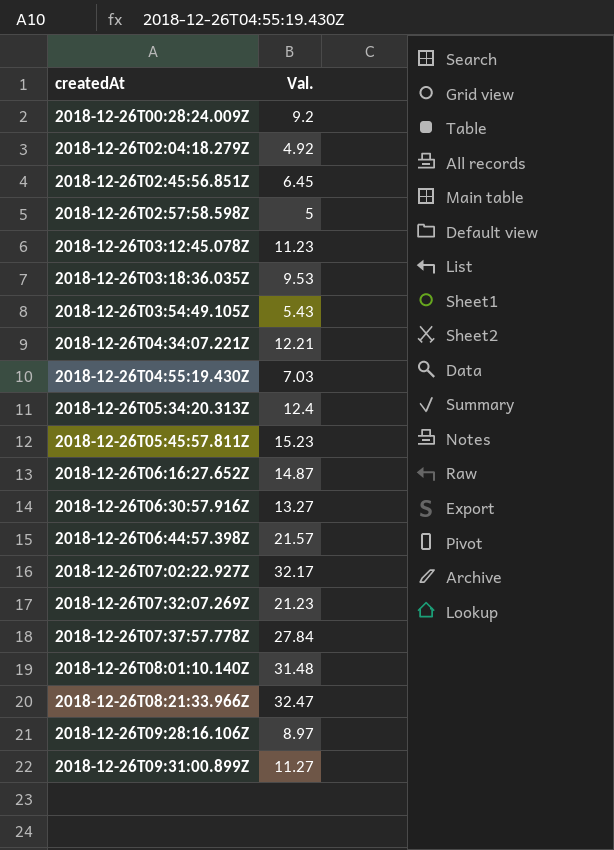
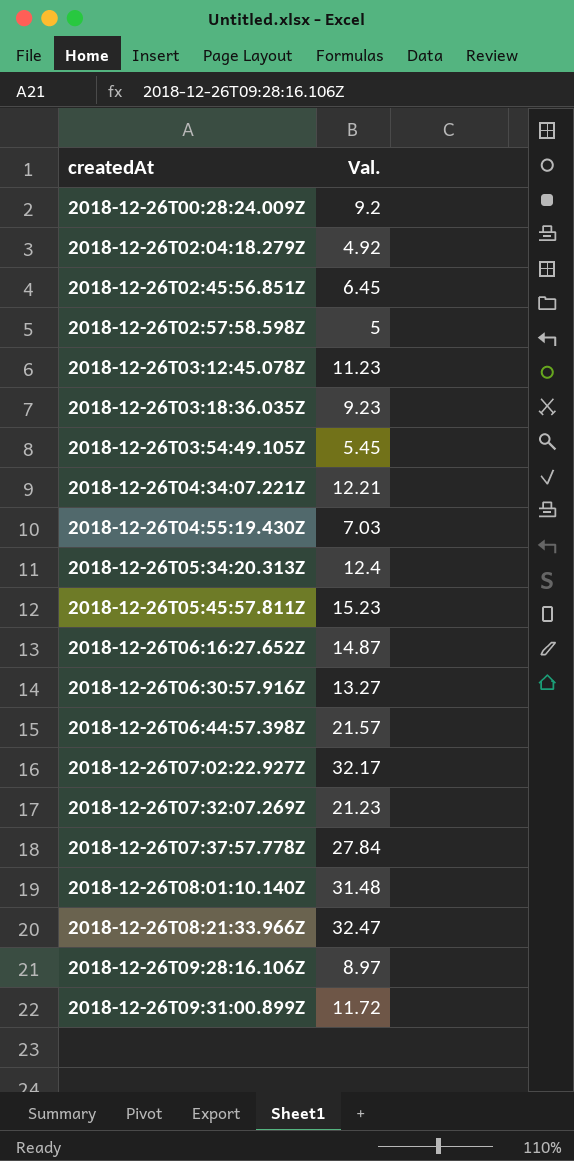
2018-12-26T03:18:36.035Z | Val.: 9.53 -> 9.23
2018-12-26T03:54:49.105Z | Val.: 5.43 -> 5.45
2018-12-26T09:31:00.899Z | Val.: 11.27 -> 11.72

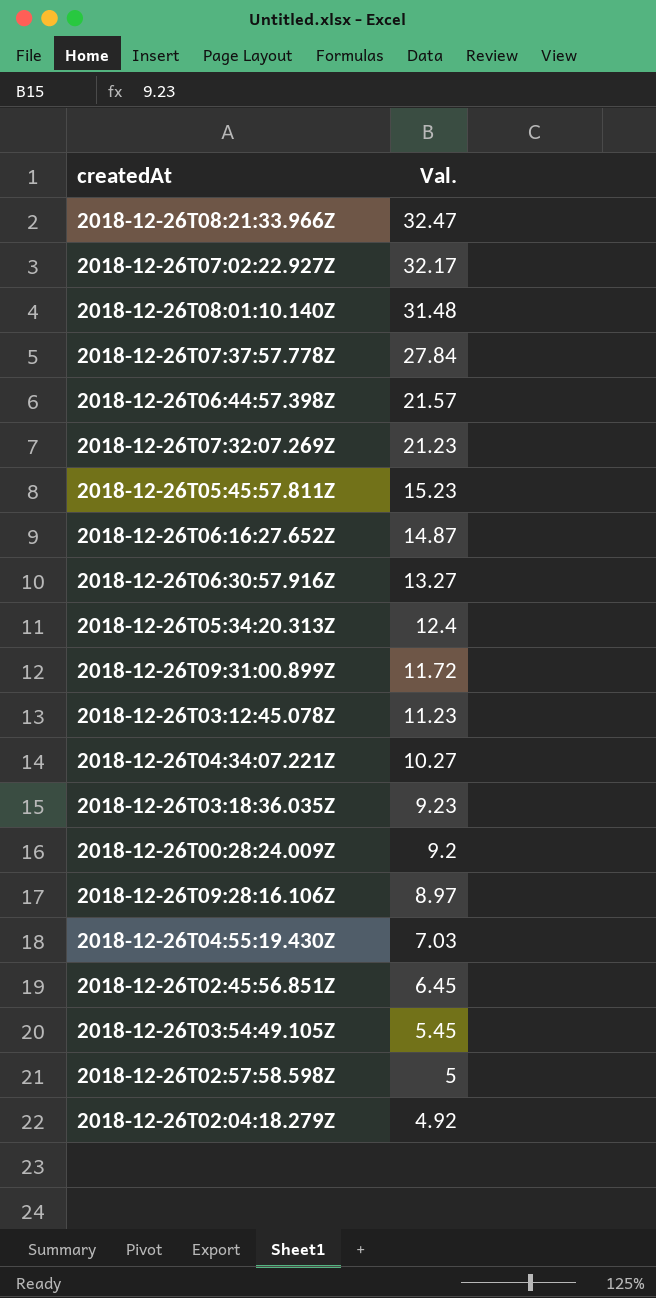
row order: createdAt ascending -> Val. descending
2018-12-26T04:34:07.221Z | Val.: 12.21 -> 10.27

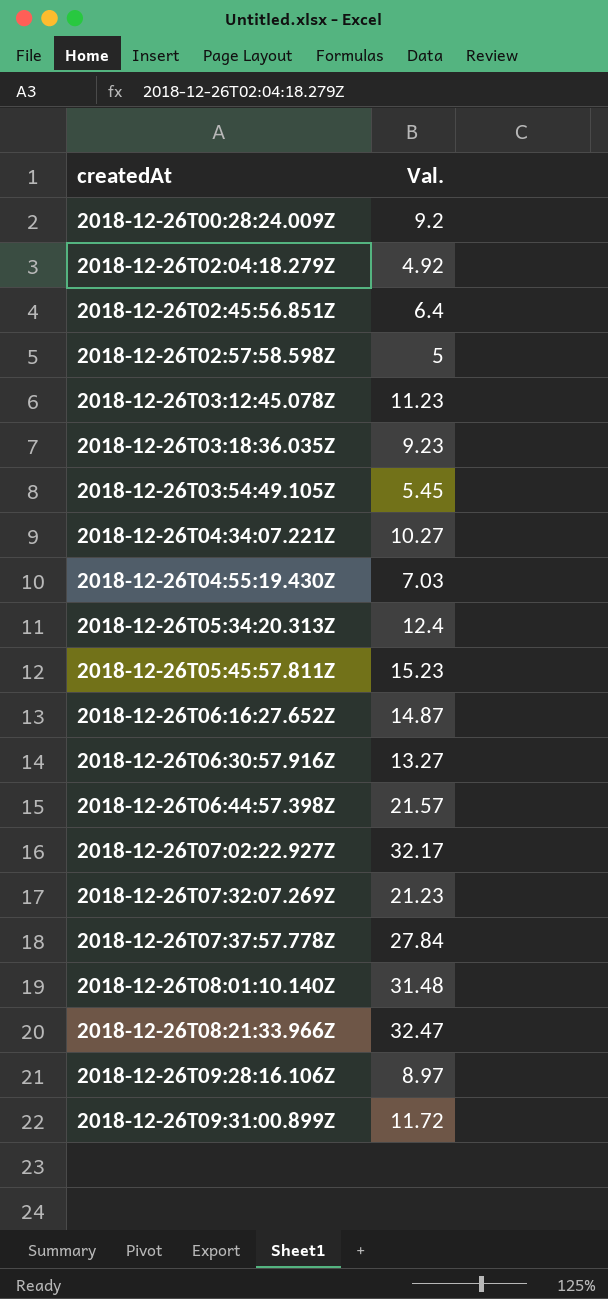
row order: Val. descending -> createdAt ascending
2018-12-26T02:45:56.851Z | Val.: 6.45 -> 6.4

